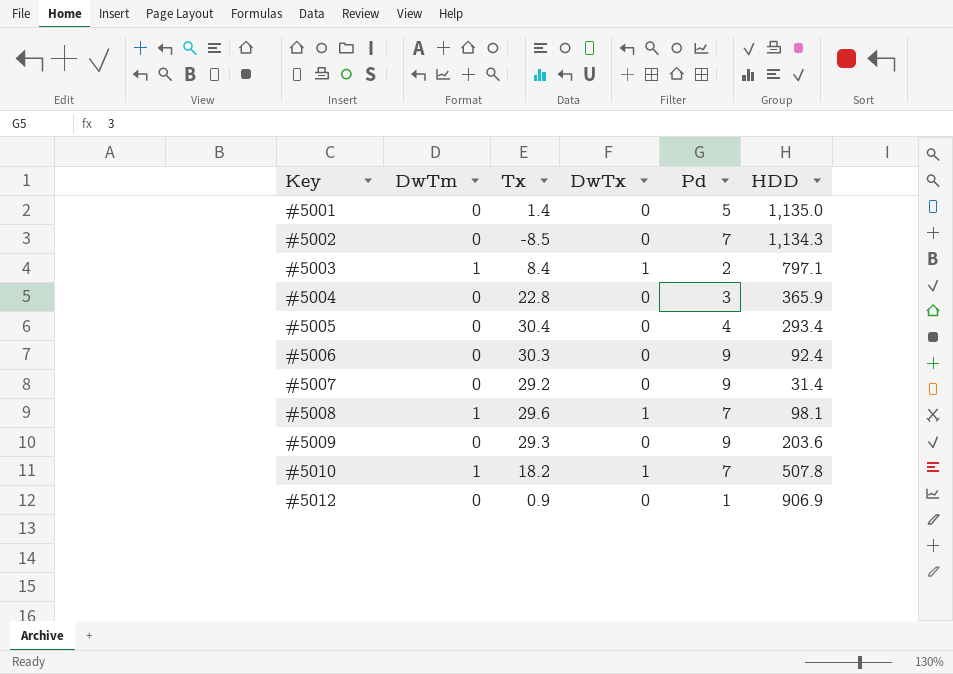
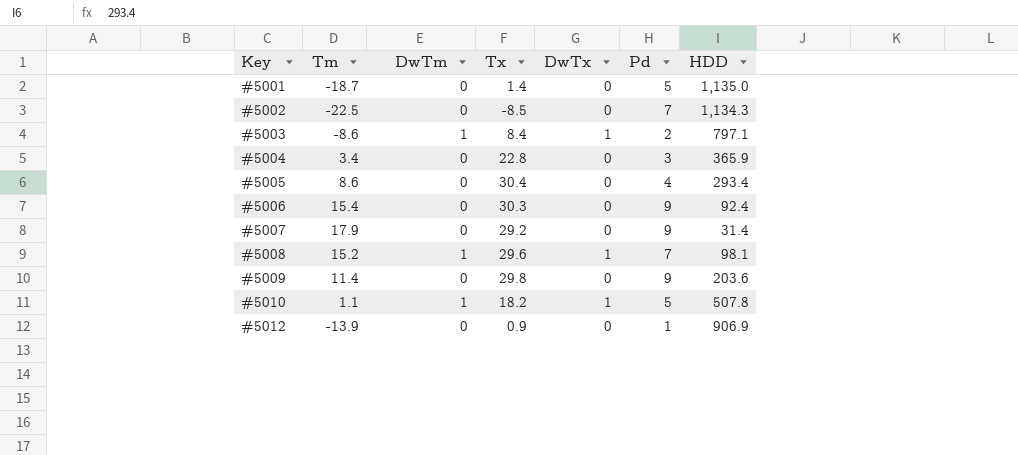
column Tm | position: none -> 2
#5009 | Tx: 29.3 -> 29.8
#5010 | Pd: 7 -> 5

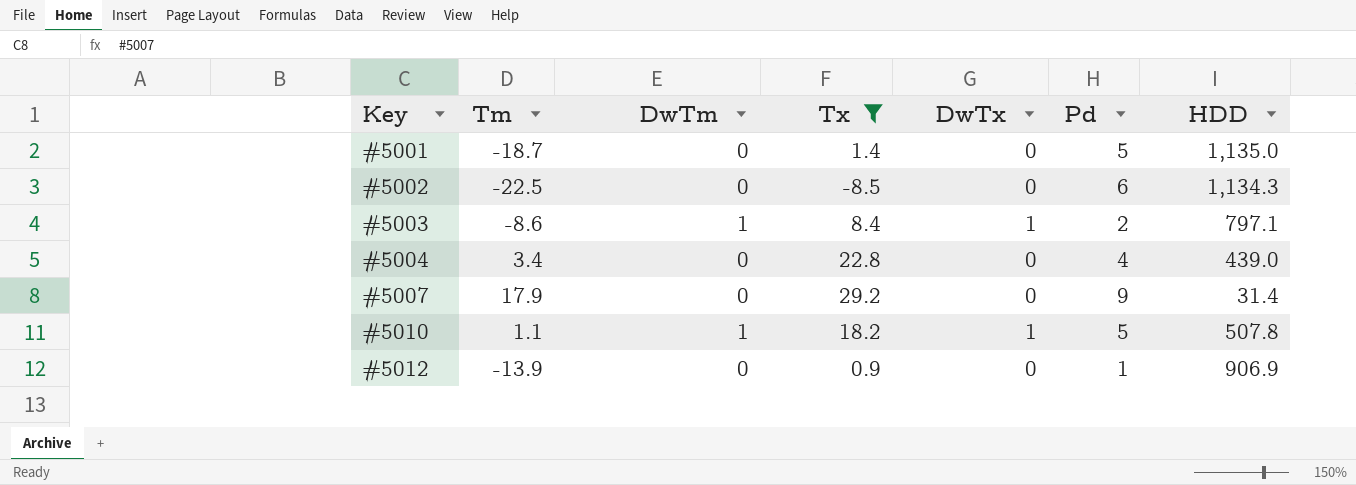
filter: none -> Tx <= 29.2
#5002 | Pd: 7 -> 6
#5004 | Pd: 3 -> 4
#5004 | HDD: 365.9 -> 439.0

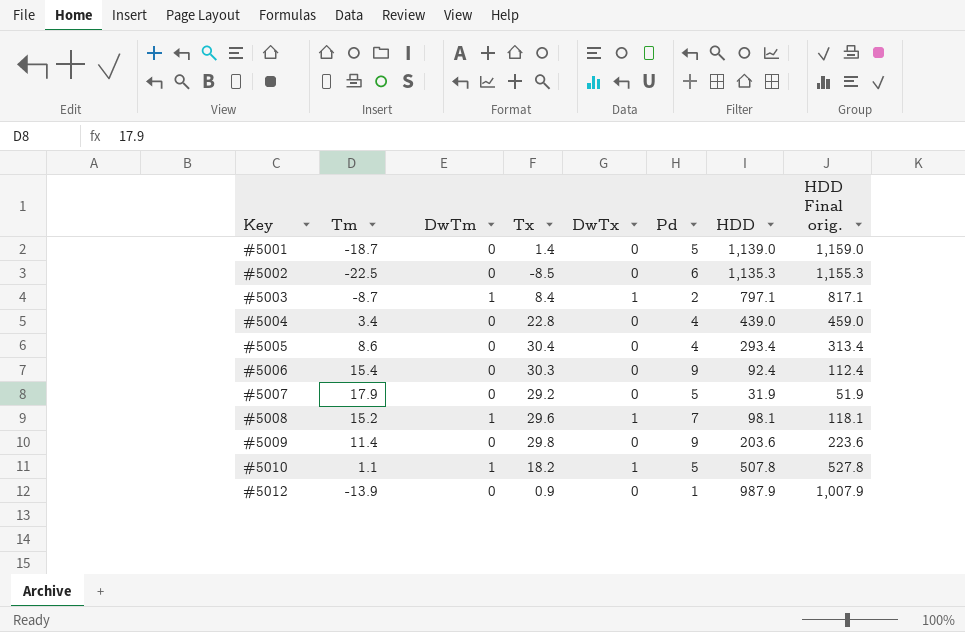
filter: Tx <= 29.2 -> none
column HDD Final orig. | formula: none -> [HDD] + 20
#5001 | HDD: 1,135.0 -> 1,139.0
#5002 | HDD: 1,134.3 -> 1,135.3
#5003 | Tm: -8.6 -> -8.7
#5007 | Pd: 9 -> 5
#5007 | HDD: 31.4 -> 31.9
#5012 | HDD: 906.9 -> 987.9

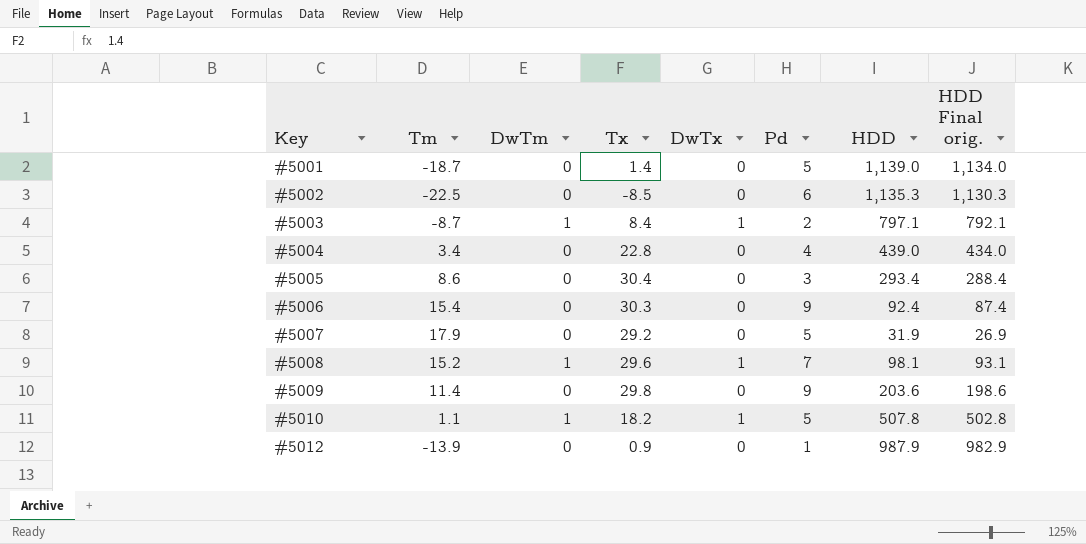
column HDD Final orig. | formula: [HDD] + 20 -> [HDD] - 5
#5005 | Pd: 4 -> 3

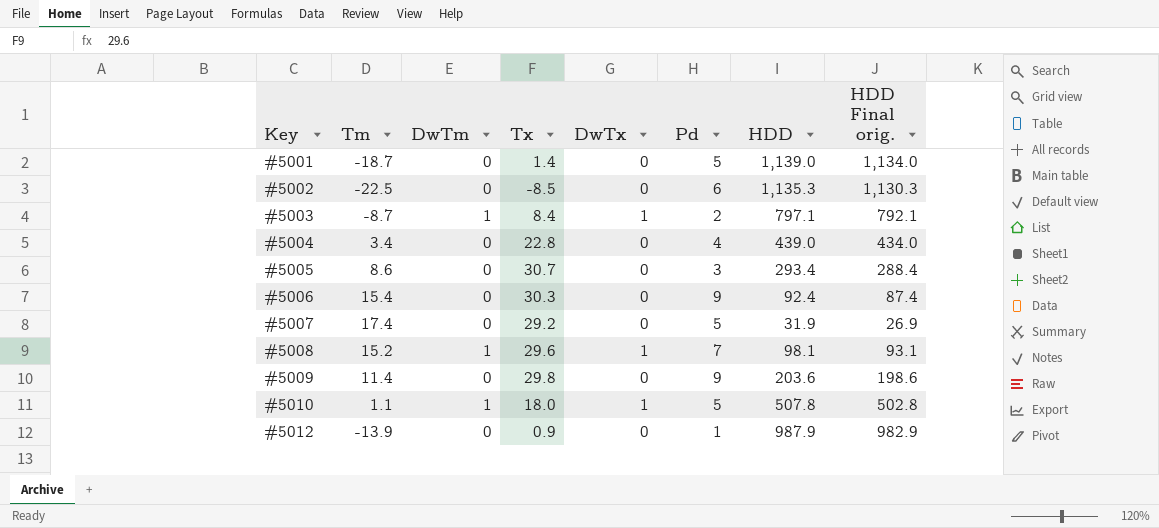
#5005 | Tx: 30.4 -> 30.7
#5007 | Tm: 17.9 -> 17.4
#5010 | Tx: 18.2 -> 18.0

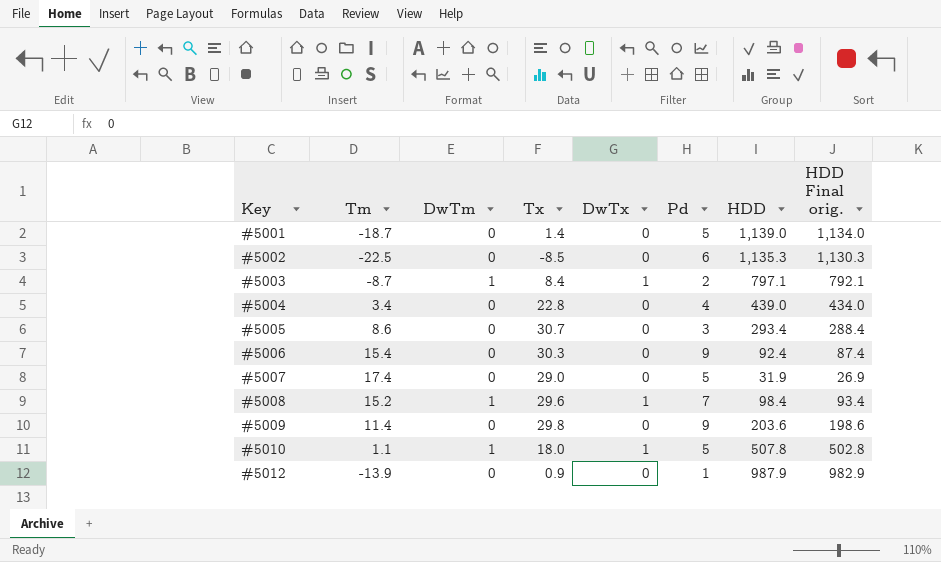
#5007 | Tx: 29.2 -> 29.0
#5008 | HDD: 98.1 -> 98.4
#5008 | HDD Final orig.: 93.1 -> 93.4

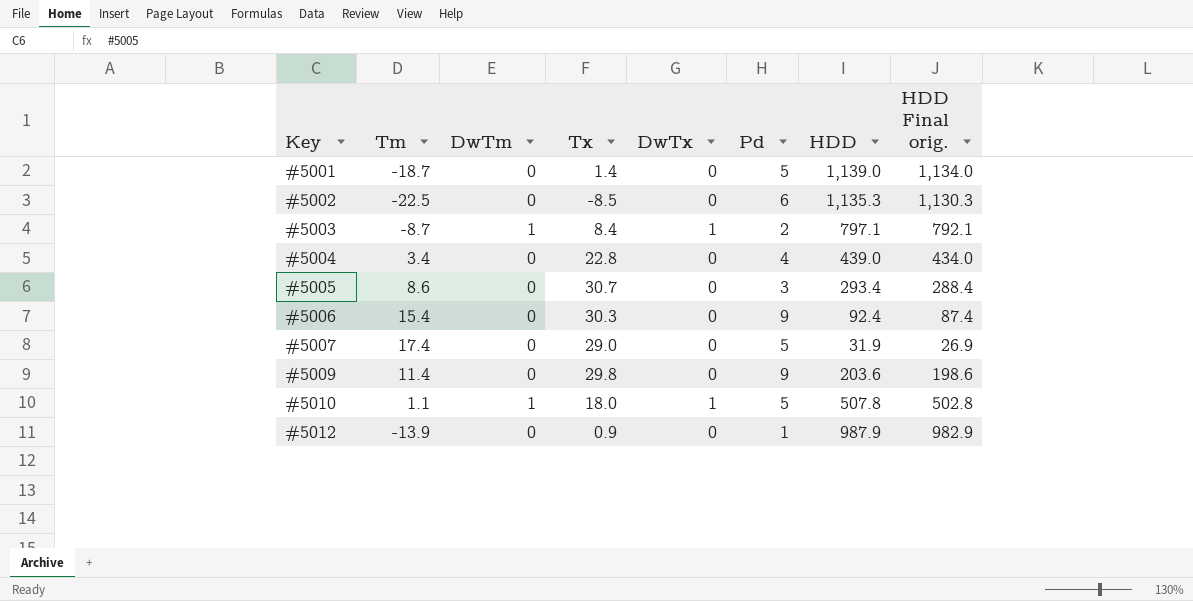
row #5008: 15.2 | 1 | 29.6 | 1 | 7 | 98.4 | 93.4 -> none

